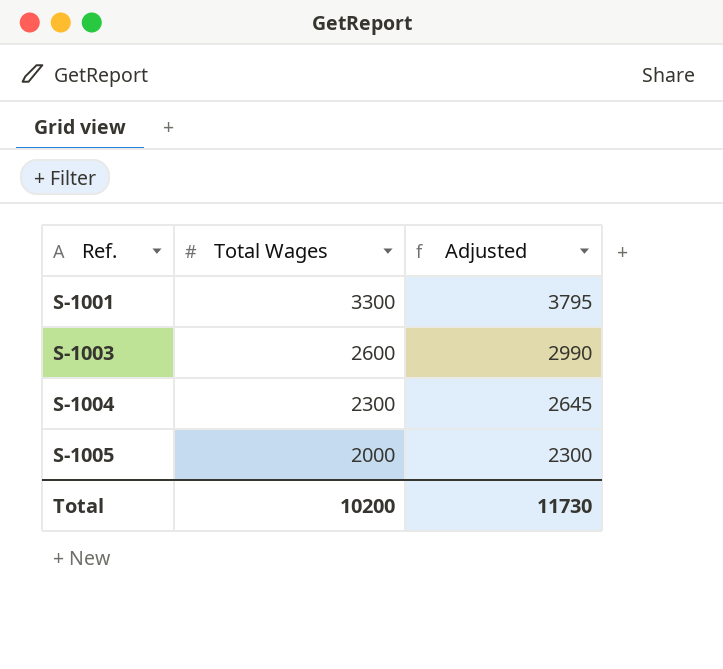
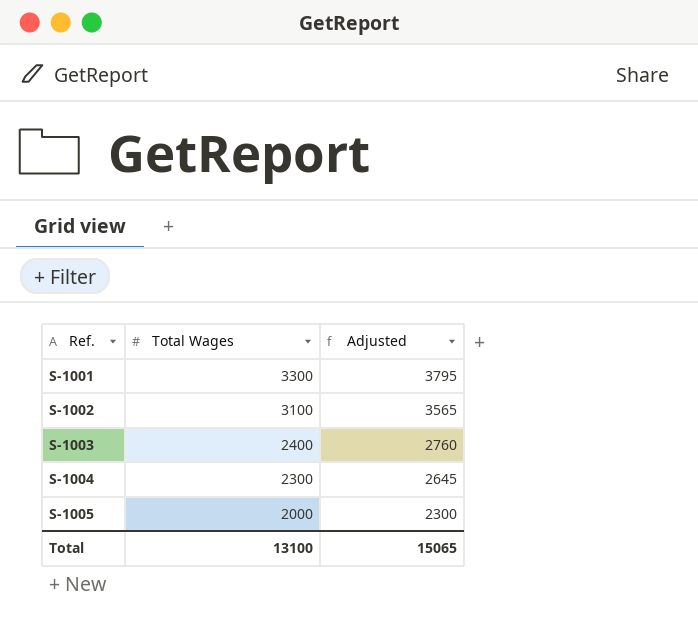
row S-1002: none -> 3100 | 3565
S-1003 | Total Wages: 2600 -> 2400
S-1003 | Adjusted: 2990 -> 2760
Total | Total Wages: 10200 -> 13100
Total | Adjusted: 11730 -> 15065

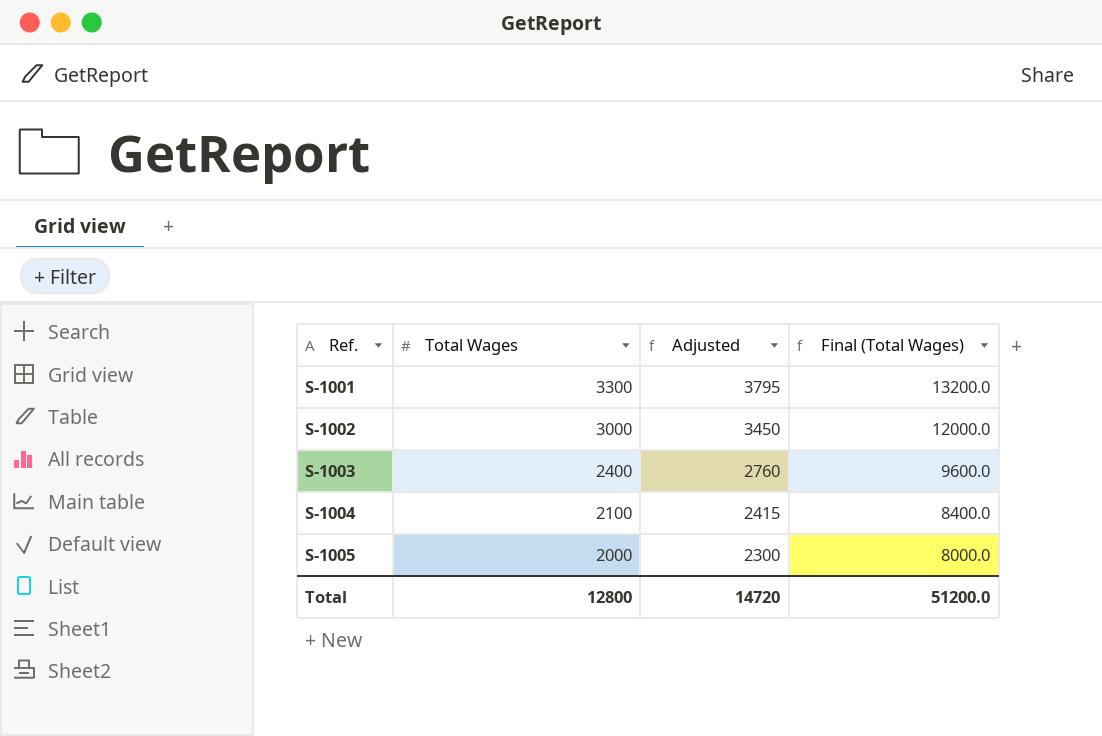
column Final (Total Wages) | formula: none -> [Total Wages] * 4
S-1002 | Total Wages: 3100 -> 3000
S-1002 | Adjusted: 3565 -> 3450
S-1004 | Total Wages: 2300 -> 2100
S-1004 | Adjusted: 2645 -> 2415
Total | Total Wages: 13100 -> 12800
Total | Adjusted: 15065 -> 14720

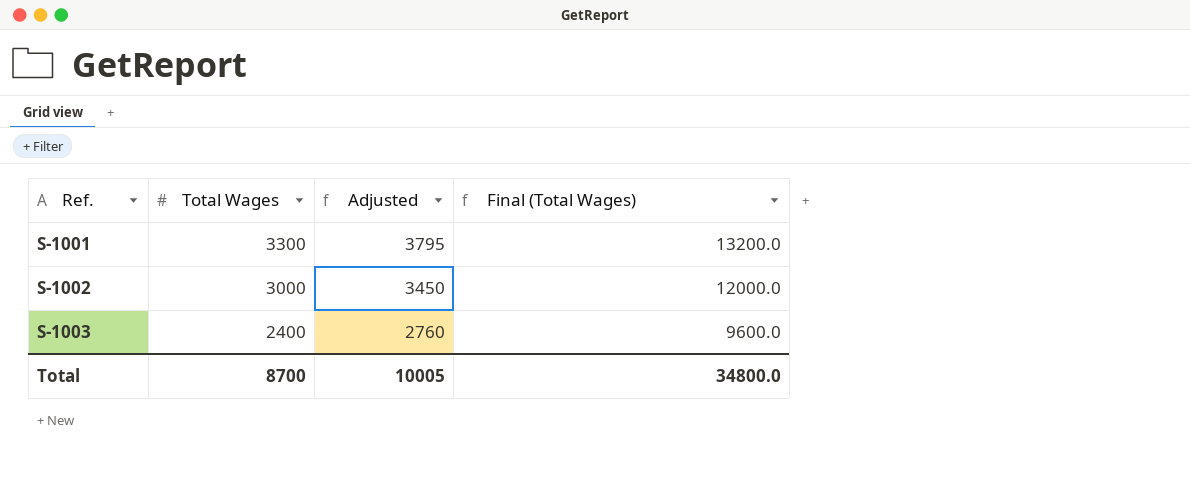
row S-1004: 2100 | 2415 | 8400.0 -> none
row S-1005: 2000 | 2300 | 8000.0 -> none
Total | Total Wages: 12800 -> 8700
Total | Adjusted: 14720 -> 10005
Total | Final (Total Wages): 51200.0 -> 34800.0

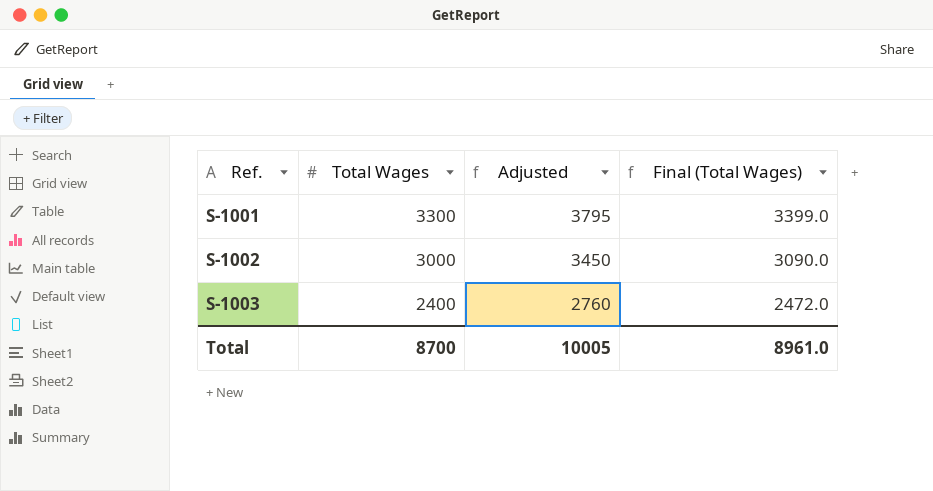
column Final (Total Wages) | formula: [Total Wages] * 4 -> [Total Wages] * 1.03
Total | Final (Total Wages): 34800.0 -> 8961.0

